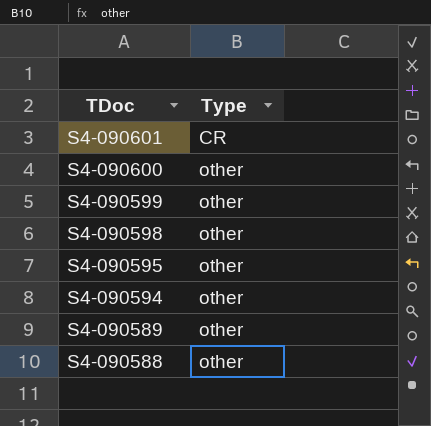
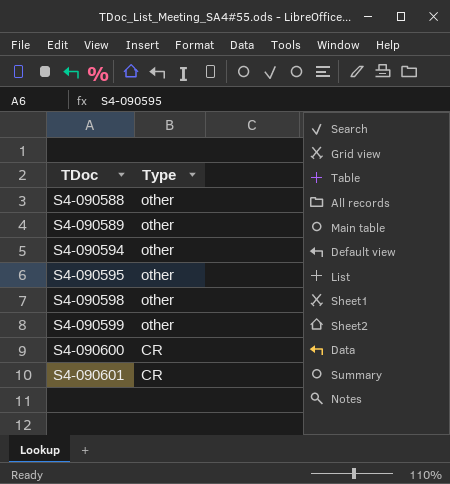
row order: TDoc descending -> TDoc ascending
S4-090600 | Type: other -> CR

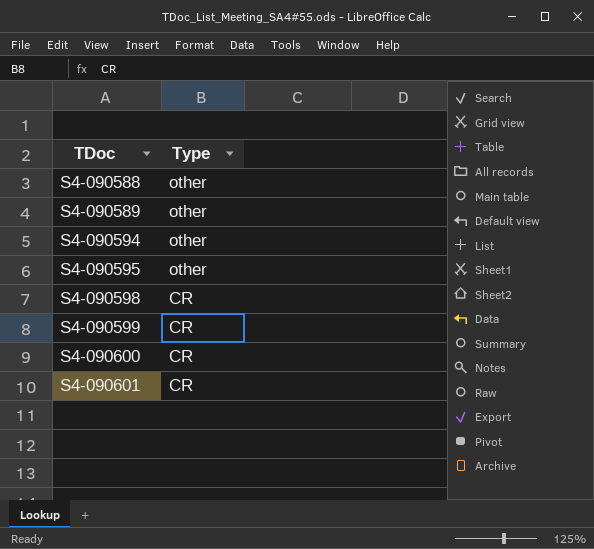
S4-090598 | Type: other -> CR
S4-090599 | Type: other -> CR

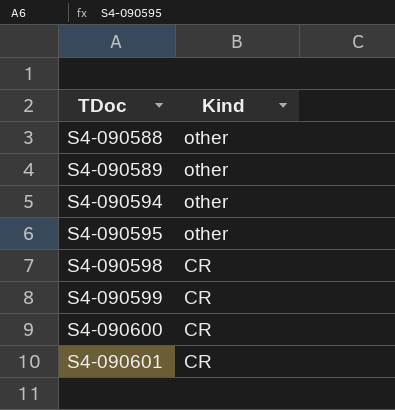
column name: Type -> Kind

